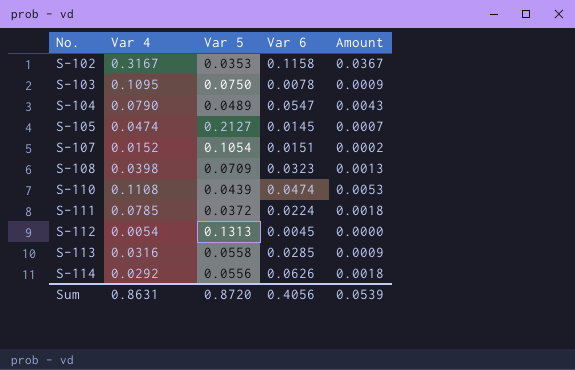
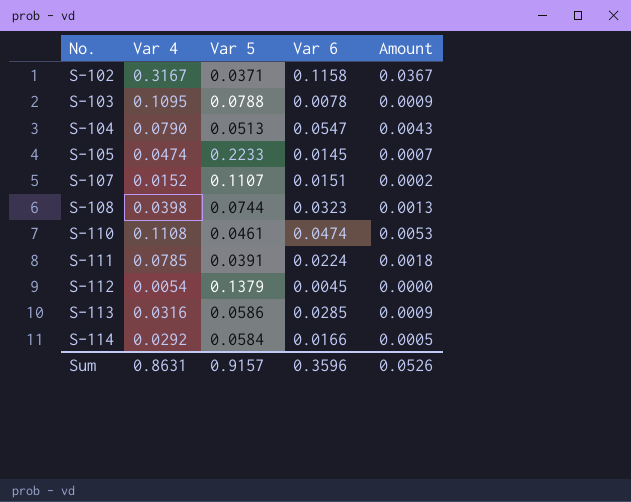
S-102 | Var 5: 0.0353 -> 0.0371
S-103 | Var 5: 0.0750 -> 0.0788
S-104 | Var 5: 0.0489 -> 0.0513
S-105 | Var 5: 0.2127 -> 0.2233
S-107 | Var 5: 0.1054 -> 0.1107
S-108 | Var 5: 0.0709 -> 0.0744
S-110 | Var 5: 0.0439 -> 0.0461
S-111 | Var 5: 0.0372 -> 0.0391
S-112 | Var 5: 0.1313 -> 0.1379
S-113 | Var 5: 0.0558 -> 0.0586
S-114 | Var 5: 0.0556 -> 0.0584
S-114 | Var 6: 0.0626 -> 0.0166
S-114 | Amount: 0.0018 -> 0.0005
Sum | Var 5: 0.8720 -> 0.9157
Sum | Var 6: 0.4056 -> 0.3596
Sum | Amount: 0.0539 -> 0.0526

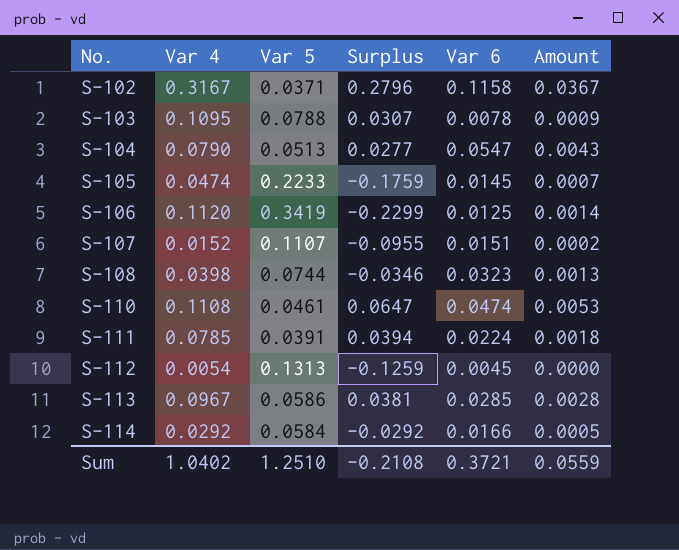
column Surplus | formula: none -> [Var 4] - [Var 5]
row S-106: none -> 0.1120 | 0.3419 | -0.2299 | 0.0125 | 0.0014
S-112 | Var 5: 0.1379 -> 0.1313
S-113 | Var 4: 0.0316 -> 0.0967
S-113 | Amount: 0.0009 -> 0.0028
Sum | Var 4: 0.8631 -> 1.0402
Sum | Var 5: 0.9157 -> 1.2510
Sum | Var 6: 0.3596 -> 0.3721
Sum | Amount: 0.0526 -> 0.0559

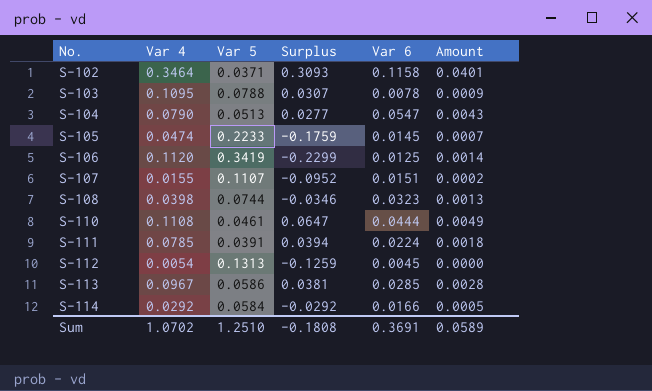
S-102 | Var 4: 0.3167 -> 0.3464
S-102 | Surplus: 0.2796 -> 0.3093
S-102 | Amount: 0.0367 -> 0.0401
S-107 | Var 4: 0.0152 -> 0.0155
S-107 | Surplus: -0.0955 -> -0.0952
S-110 | Var 6: 0.0474 -> 0.0444
S-110 | Amount: 0.0053 -> 0.0049
Sum | Var 4: 1.0402 -> 1.0702
Sum | Surplus: -0.2108 -> -0.1808
Sum | Var 6: 0.3721 -> 0.3691
Sum | Amount: 0.0559 -> 0.0589

